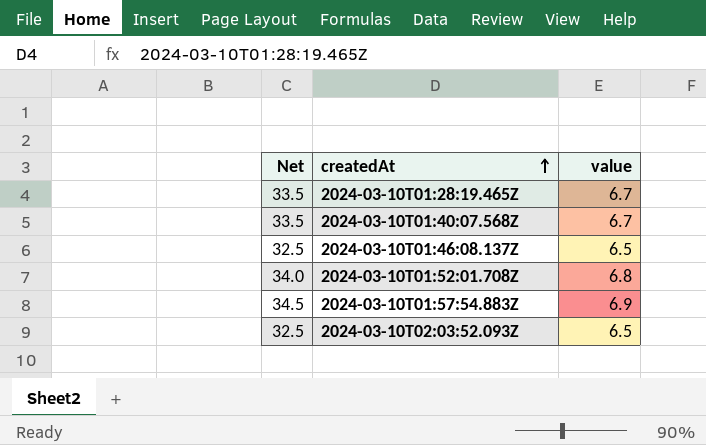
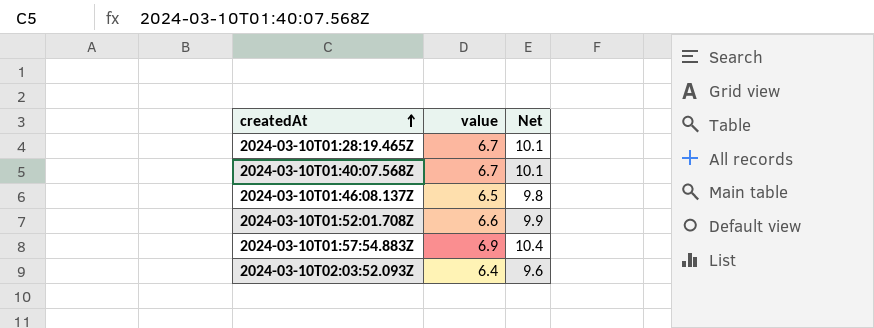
column Net | formula: [value] * 5 -> [value] * 1.5
column Net | position: 1 -> 3
2024-03-10T01:52:01.708Z | value: 6.8 -> 6.6
2024-03-10T02:03:52.093Z | value: 6.5 -> 6.4

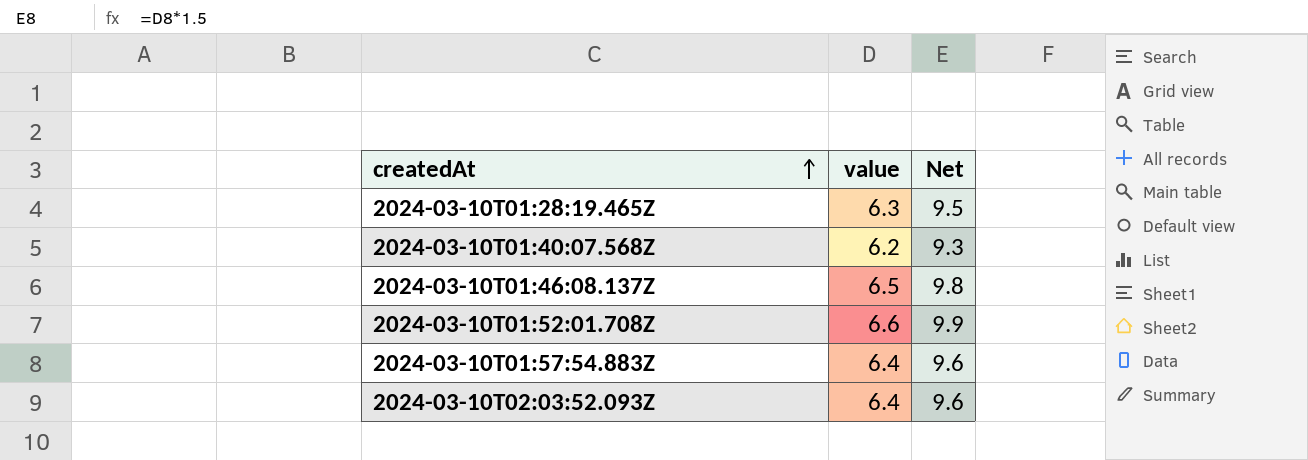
2024-03-10T01:28:19.465Z | value: 6.7 -> 6.3
2024-03-10T01:28:19.465Z | Net: 10.1 -> 9.5
2024-03-10T01:40:07.568Z | value: 6.7 -> 6.2
2024-03-10T01:40:07.568Z | Net: 10.1 -> 9.3
2024-03-10T01:57:54.883Z | value: 6.9 -> 6.4
2024-03-10T01:57:54.883Z | Net: 10.4 -> 9.6

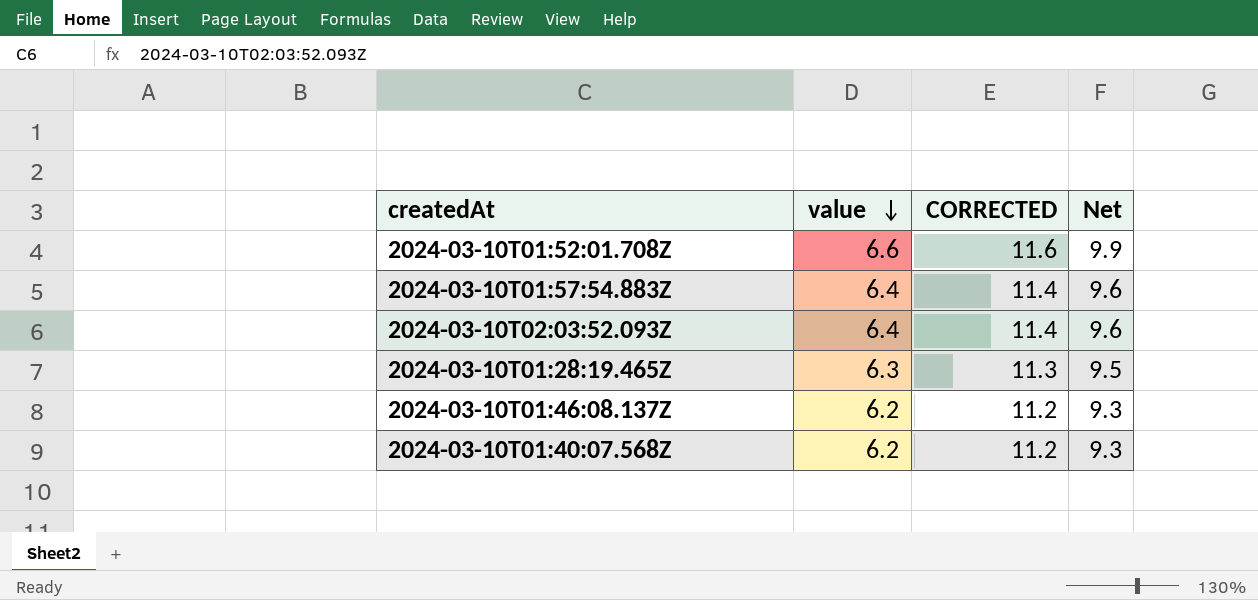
row order: createdAt ascending -> value descending
column CORRECTED | formula: none -> [value] + 5
2024-03-10T01:46:08.137Z | value: 6.5 -> 6.2
2024-03-10T01:46:08.137Z | Net: 9.8 -> 9.3

